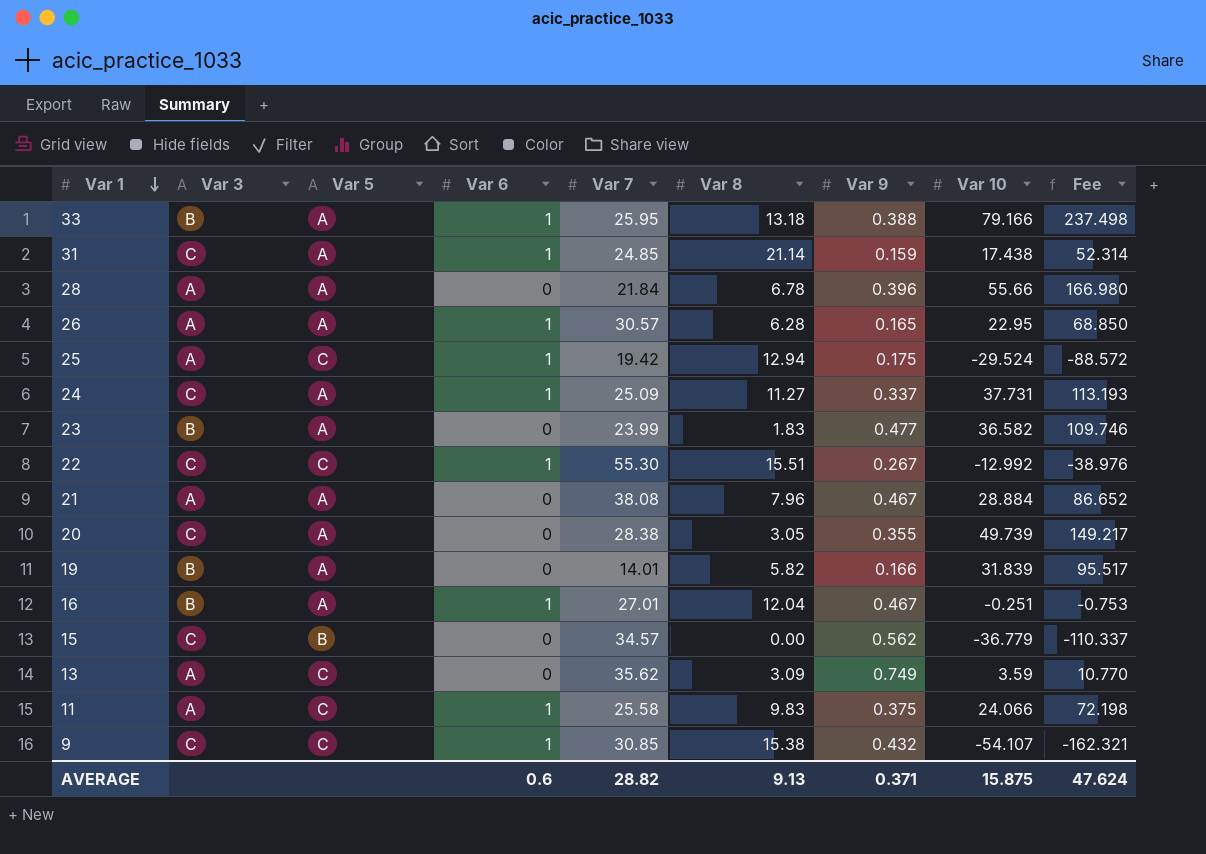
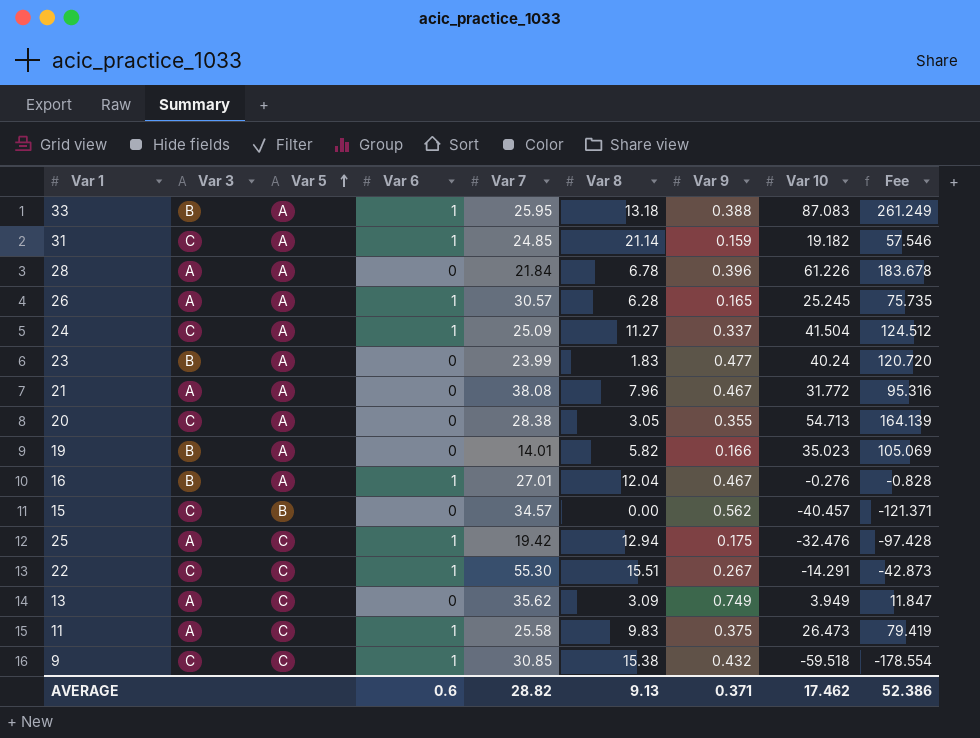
row order: Var 1 descending -> Var 5 ascending
33 | Var 10: 79.166 -> 87.083
33 | Fee: 237.498 -> 261.249
31 | Var 10: 17.438 -> 19.182
31 | Fee: 52.314 -> 57.546
28 | Var 10: 55.66 -> 61.226
28 | Fee: 166.980 -> 183.678
26 | Var 10: 22.95 -> 25.245
26 | Fee: 68.850 -> 75.735
24 | Var 10: 37.731 -> 41.504
24 | Fee: 113.193 -> 124.512
23 | Var 10: 36.582 -> 40.24
23 | Fee: 109.746 -> 120.720
21 | Var 10: 28.884 -> 31.772
21 | Fee: 86.652 -> 95.316
20 | Var 10: 49.739 -> 54.713
20 | Fee: 149.217 -> 164.139
19 | Var 10: 31.839 -> 35.023
19 | Fee: 95.517 -> 105.069
16 | Var 10: -0.251 -> -0.276
16 | Fee: -0.753 -> -0.828
15 | Var 10: -36.779 -> -40.457
15 | Fee: -110.337 -> -121.371
25 | Var 10: -29.524 -> -32.476
25 | Fee: -88.572 -> -97.428
22 | Var 10: -12.992 -> -14.291
22 | Fee: -38.976 -> -42.873
13 | Var 10: 3.59 -> 3.949
13 | Fee: 10.770 -> 11.847
11 | Var 10: 24.066 -> 26.473
11 | Fee: 72.198 -> 79.419
9 | Var 10: -54.107 -> -59.518
9 | Fee: -162.321 -> -178.554
AVERAGE | Var 10: 15.875 -> 17.462
AVERAGE | Fee: 47.624 -> 52.386

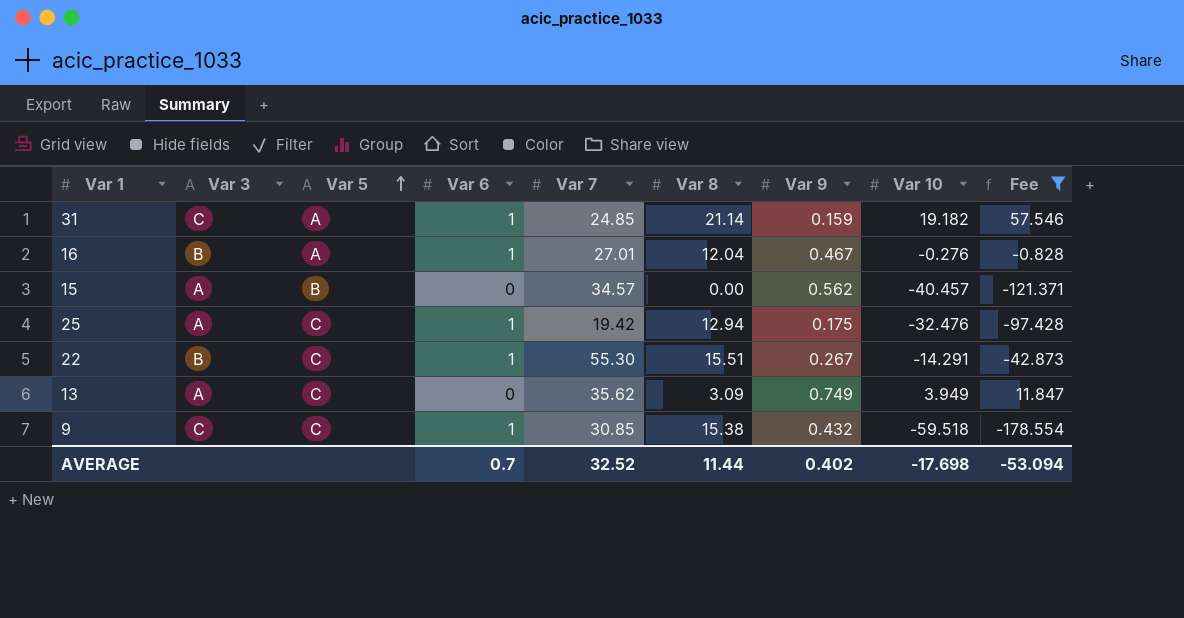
filter: none -> Fee <= 57.546
15 | Var 3: C -> A
22 | Var 3: C -> B
AVERAGE | Var 6: 0.6 -> 0.7
AVERAGE | Var 7: 28.82 -> 32.52
AVERAGE | Var 8: 9.13 -> 11.44
AVERAGE | Var 9: 0.371 -> 0.402
AVERAGE | Var 10: 17.462 -> -17.698
AVERAGE | Fee: 52.386 -> -53.094

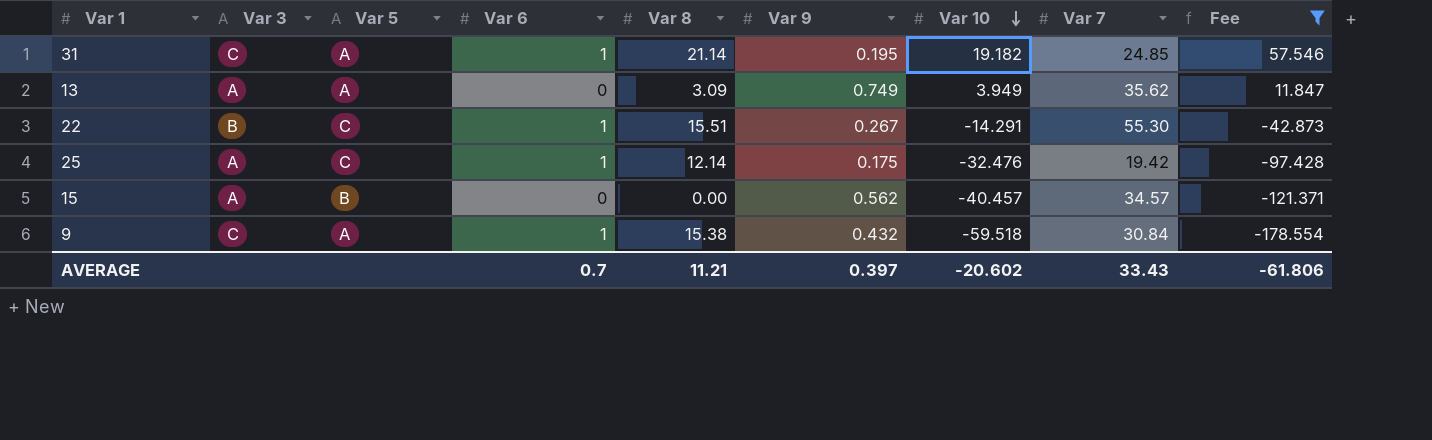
row order: Var 5 ascending -> Var 10 descending
column Var 7 | position: 5 -> 8
row 16: B | A | 1 | 27.01 | 12.04 | 0.467 | -0.276 | -0.828 -> none
31 | Var 9: 0.159 -> 0.195
13 | Var 5: C -> A
25 | Var 8: 12.94 -> 12.14
9 | Var 5: C -> A
9 | Var 7: 30.85 -> 30.84
AVERAGE | Var 8: 11.44 -> 11.21
AVERAGE | Var 9: 0.402 -> 0.397
AVERAGE | Var 10: -17.698 -> -20.602
AVERAGE | Var 7: 32.52 -> 33.43
AVERAGE | Fee: -53.094 -> -61.806

